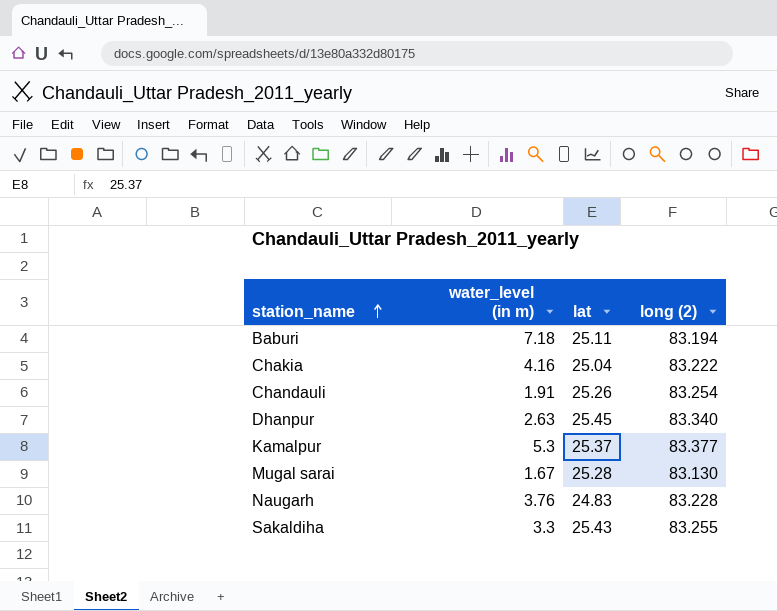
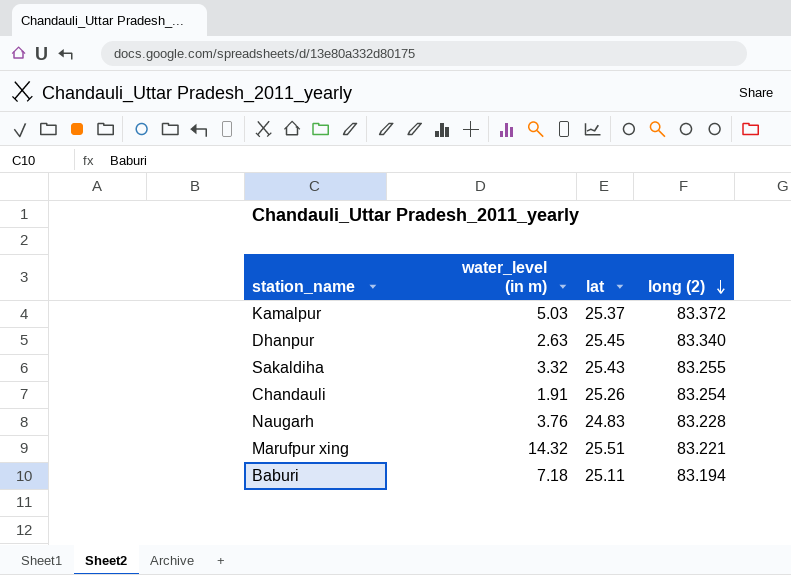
row order: station_name ascending -> long (2) descending
row Chakia: 4.16 | 25.04 | 83.222 -> none
row Mugal sarai: 1.67 | 25.28 | 83.130 -> none
Kamalpur | water_level (in m): 5.3 -> 5.03
Kamalpur | long (2): 83.377 -> 83.372
Sakaldiha | water_level (in m): 3.3 -> 3.32
row Marufpur xing: none -> 14.32 | 25.51 | 83.221

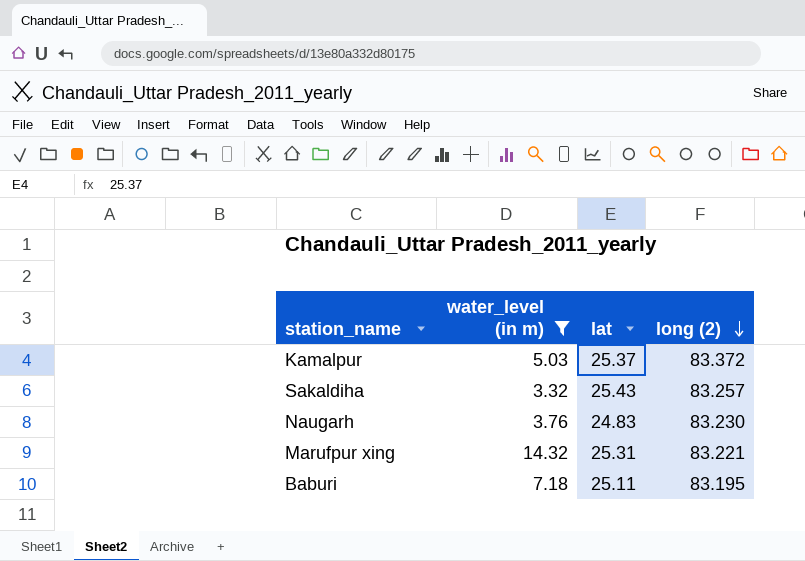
filter: none -> water_level (in m) >= 3.32
Sakaldiha | long (2): 83.255 -> 83.257
Naugarh | long (2): 83.228 -> 83.230
Marufpur xing | lat: 25.51 -> 25.31
Baburi | long (2): 83.194 -> 83.195

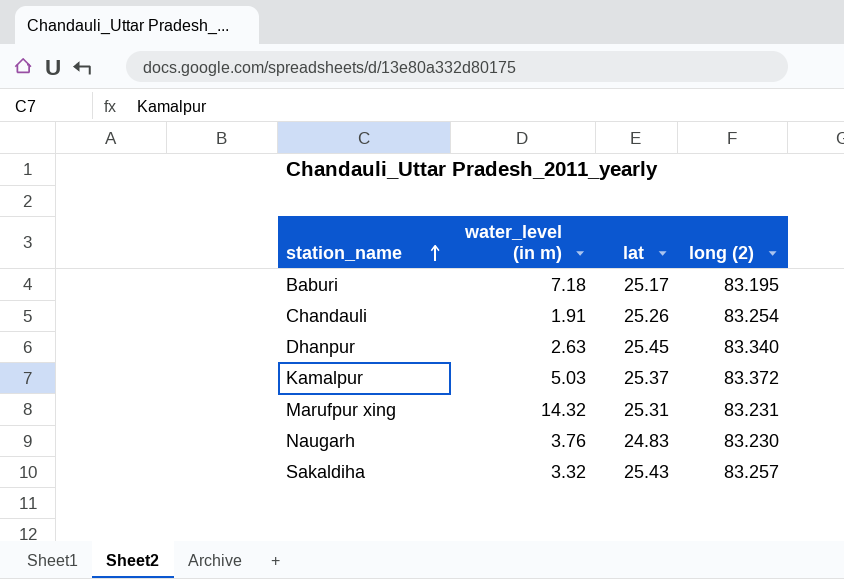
filter: water_level (in m) >= 3.32 -> none
row order: long (2) descending -> station_name ascending
Baburi | lat: 25.11 -> 25.17
Marufpur xing | long (2): 83.221 -> 83.231

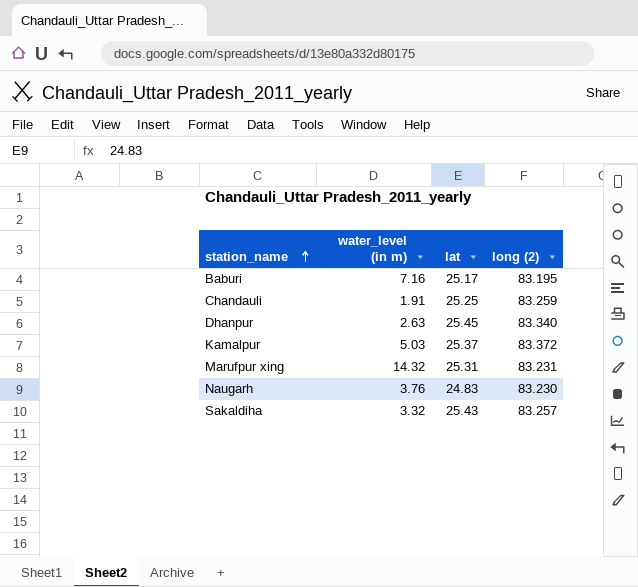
Baburi | water_level (in m): 7.18 -> 7.16
Chandauli | lat: 25.26 -> 25.25
Chandauli | long (2): 83.254 -> 83.259

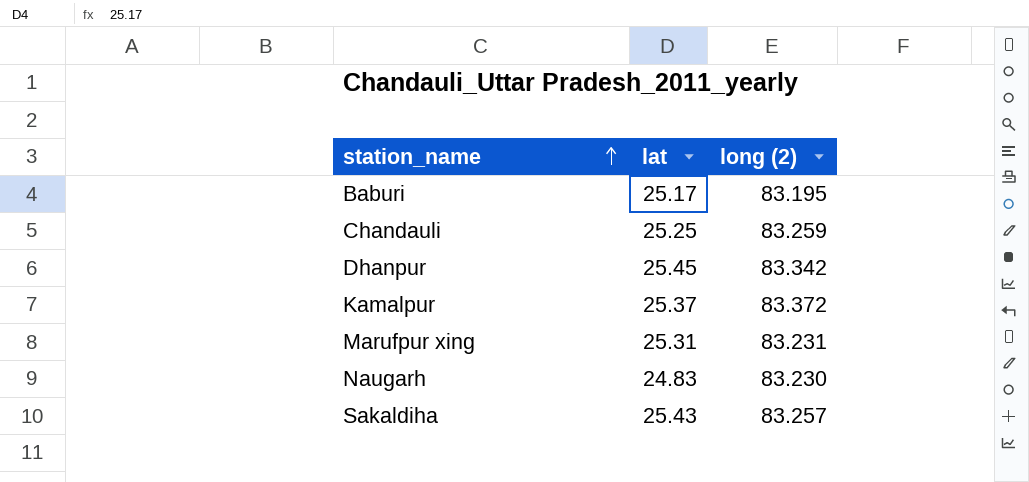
column water_level (in m) | position: 2 -> none
Dhanpur | long (2): 83.340 -> 83.342

